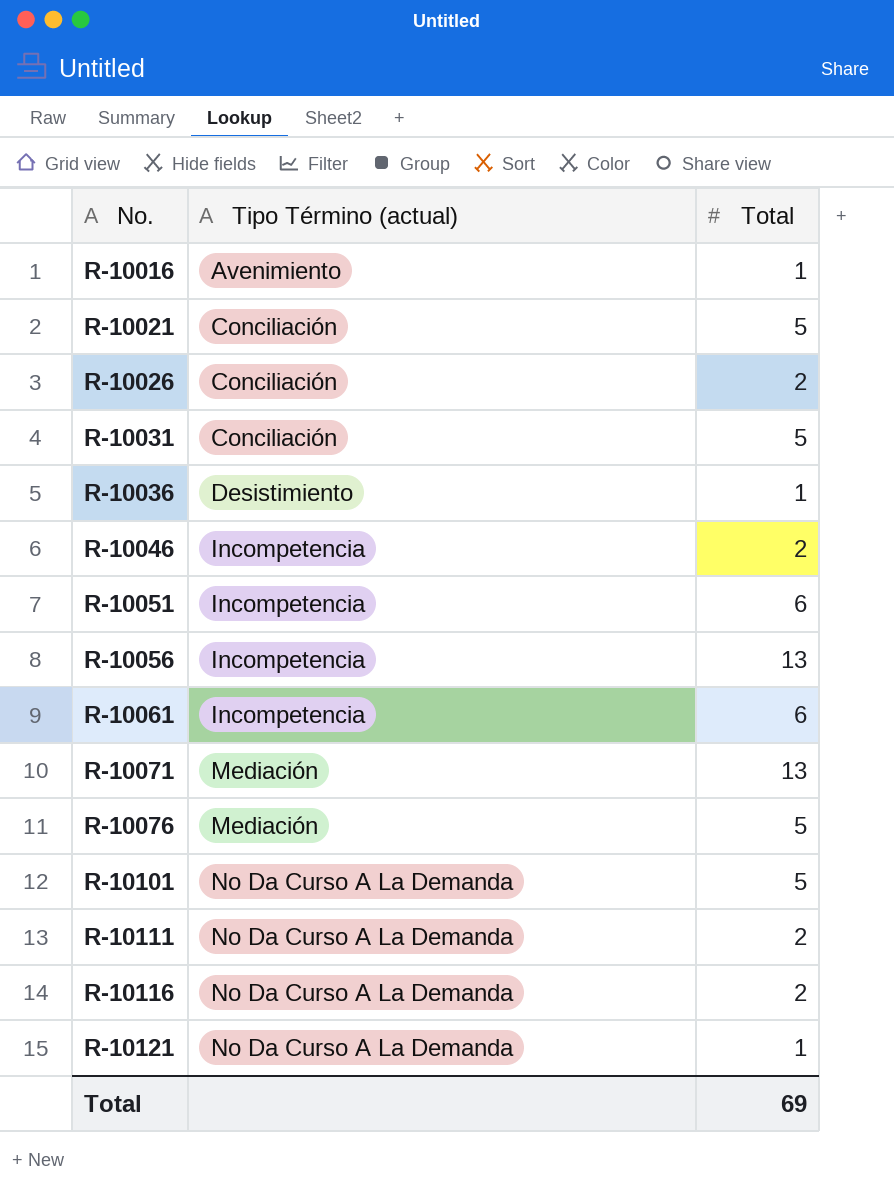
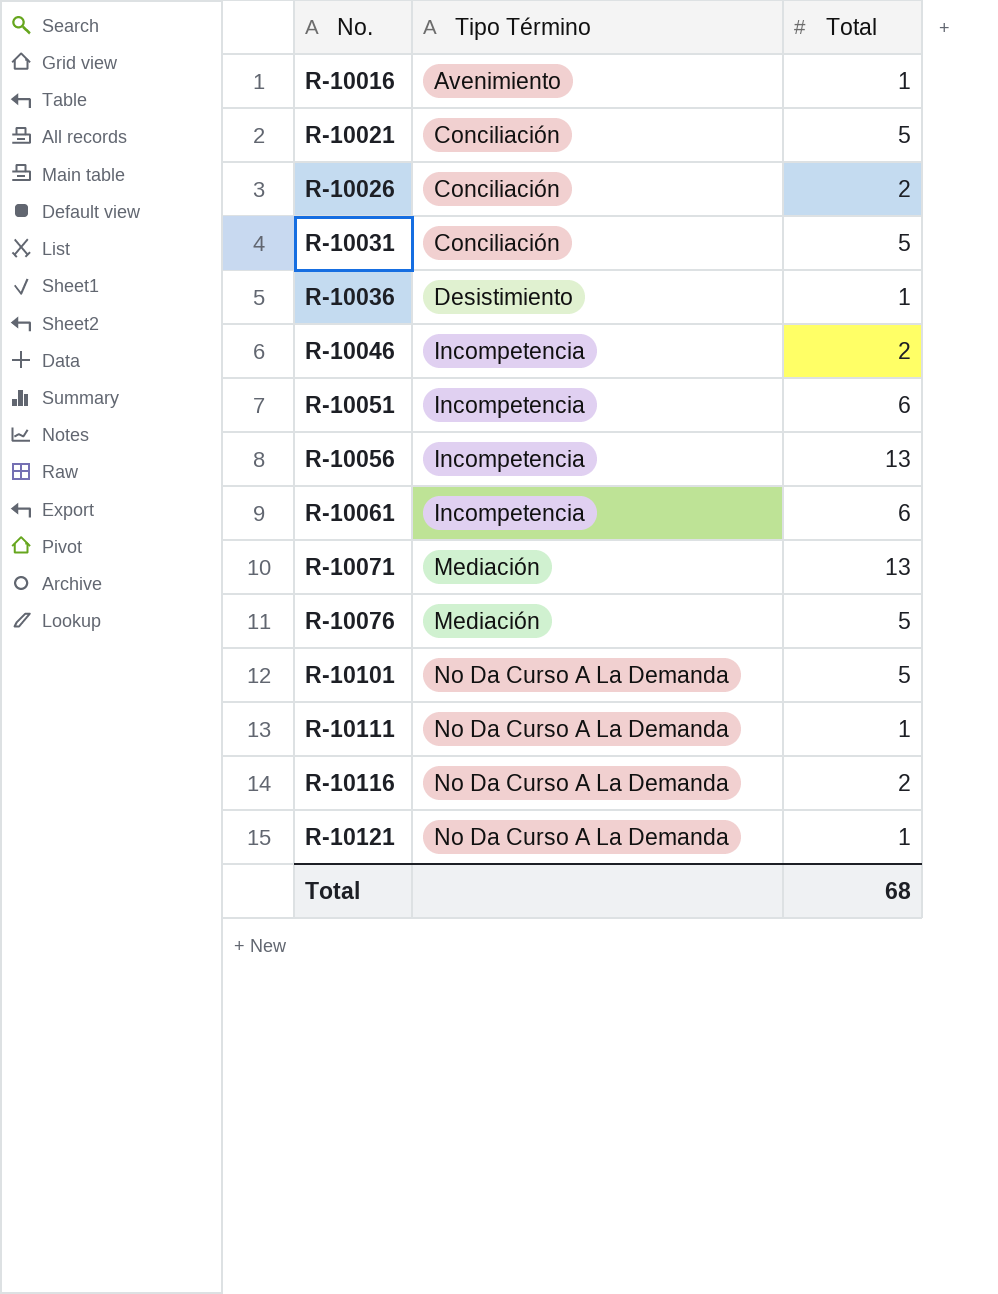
column name: Tipo Término (actual) -> Tipo Término
R-10111 | Total: 2 -> 1
Total | Total: 69 -> 68

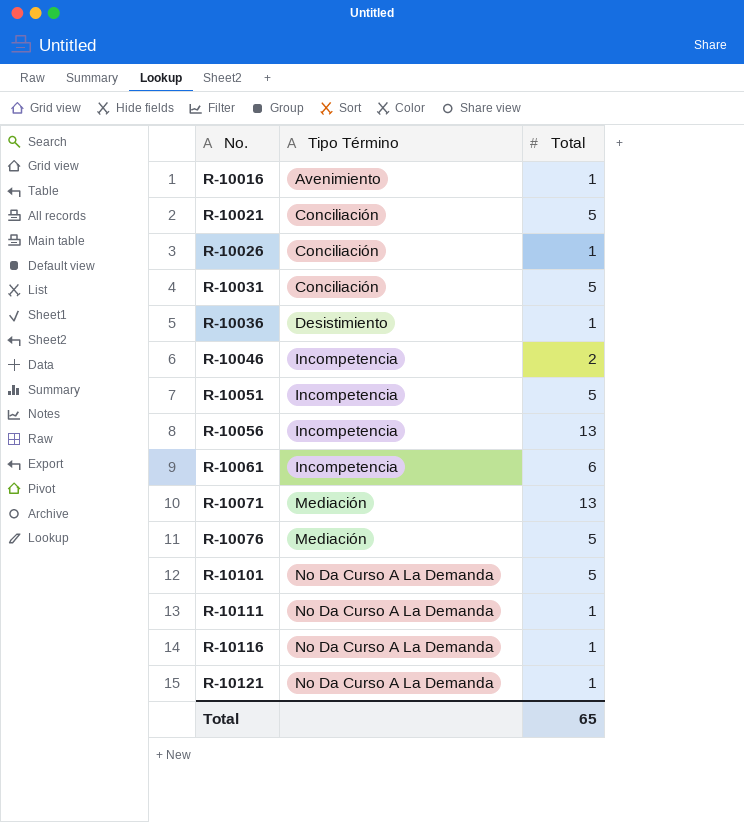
R-10026 | Total: 2 -> 1
R-10051 | Total: 6 -> 5
R-10116 | Total: 2 -> 1
Total | Total: 68 -> 65

